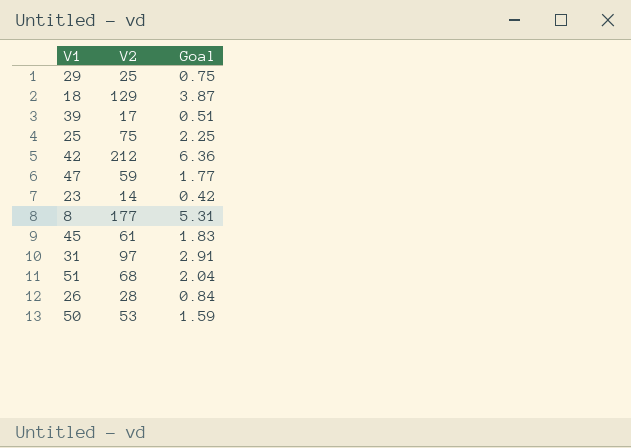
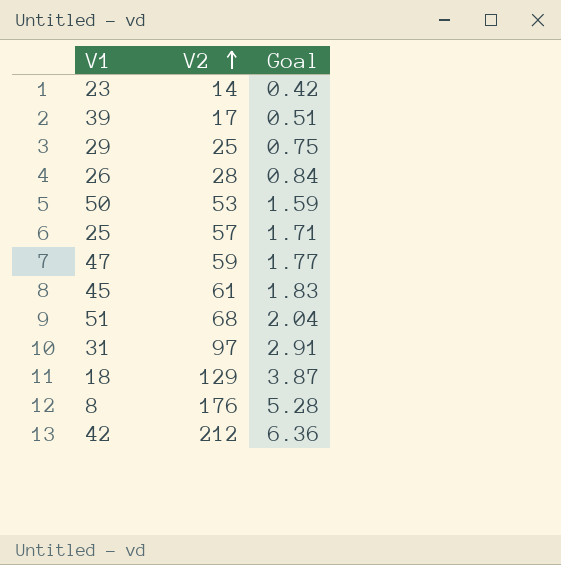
row order: none -> V2 ascending
25 | V2: 75 -> 57
25 | Goal: 2.25 -> 1.71
8 | V2: 177 -> 176
8 | Goal: 5.31 -> 5.28

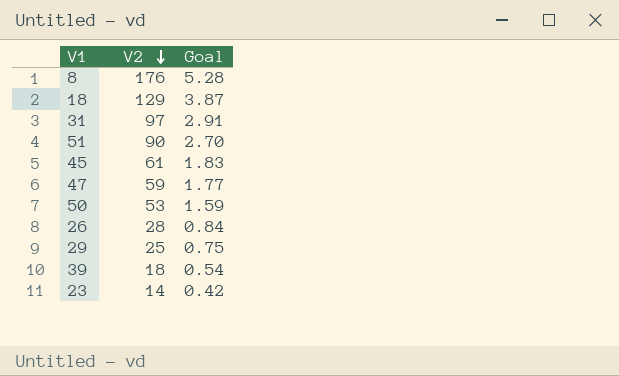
row order: V2 ascending -> V2 descending
row 25: 57 | 1.71 -> none
row 42: 212 | 6.36 -> none
51 | V2: 68 -> 90
51 | Goal: 2.04 -> 2.70
39 | V2: 17 -> 18
39 | Goal: 0.51 -> 0.54

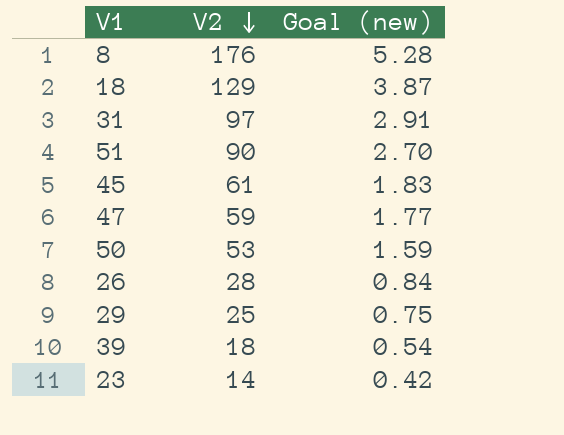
column name: Goal -> Goal (new)

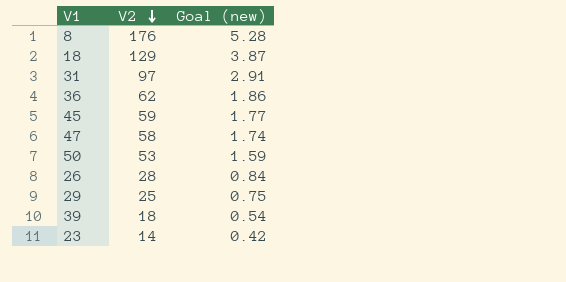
row 51: 90 | 2.70 -> none
row 36: none -> 62 | 1.86
45 | V2: 61 -> 59
45 | Goal (new): 1.83 -> 1.77
47 | V2: 59 -> 58
47 | Goal (new): 1.77 -> 1.74

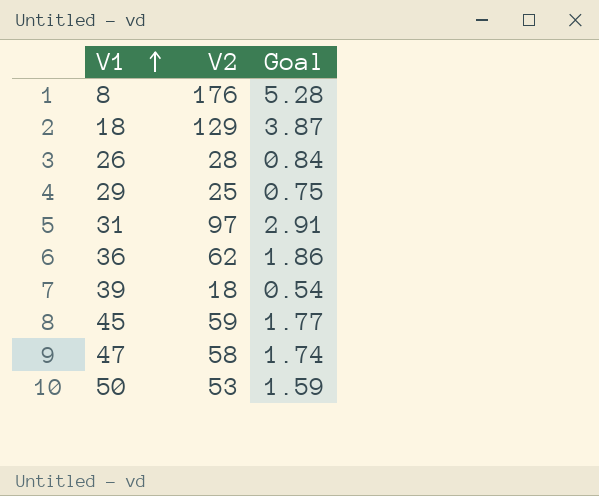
row order: V2 descending -> V1 ascending
column name: Goal (new) -> Goal
row 23: 14 | 0.42 -> none

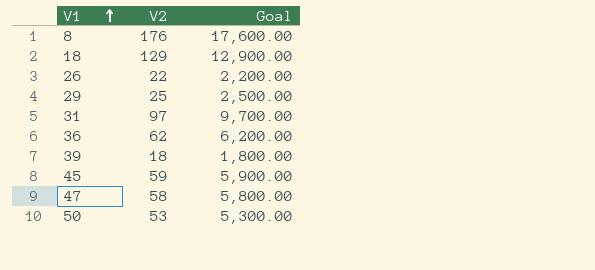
column Goal | formula: [V2] * 0.03 -> [V2] * 100
26 | V2: 28 -> 22

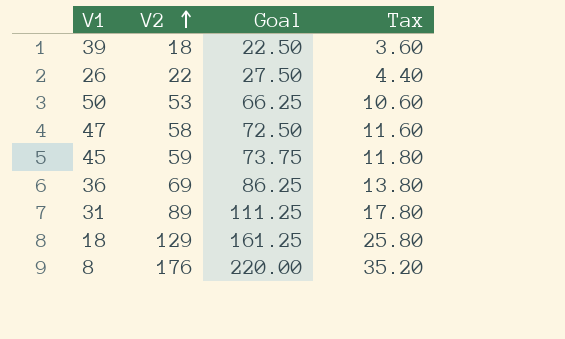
row order: V1 ascending -> V2 ascending
column Goal | formula: [V2] * 100 -> [V2] * 1.25
column Tax | formula: none -> [V2] * 0.2
row 29: 25 | 2,500.00 -> none
36 | V2: 62 -> 69
31 | V2: 97 -> 89

